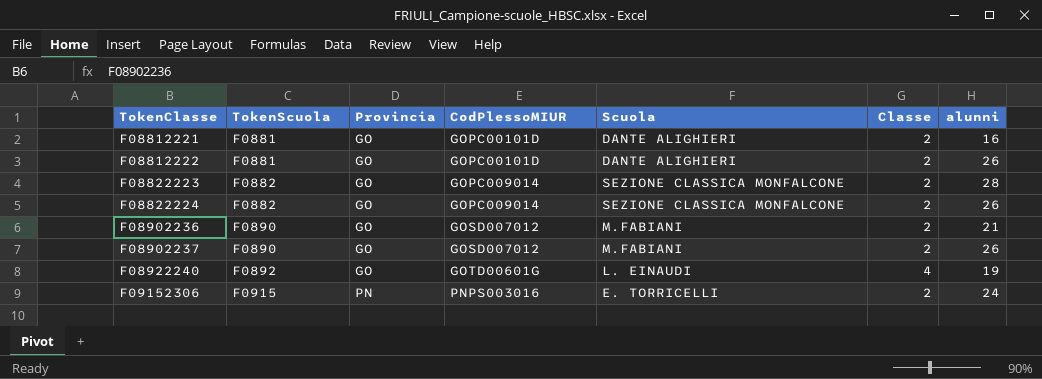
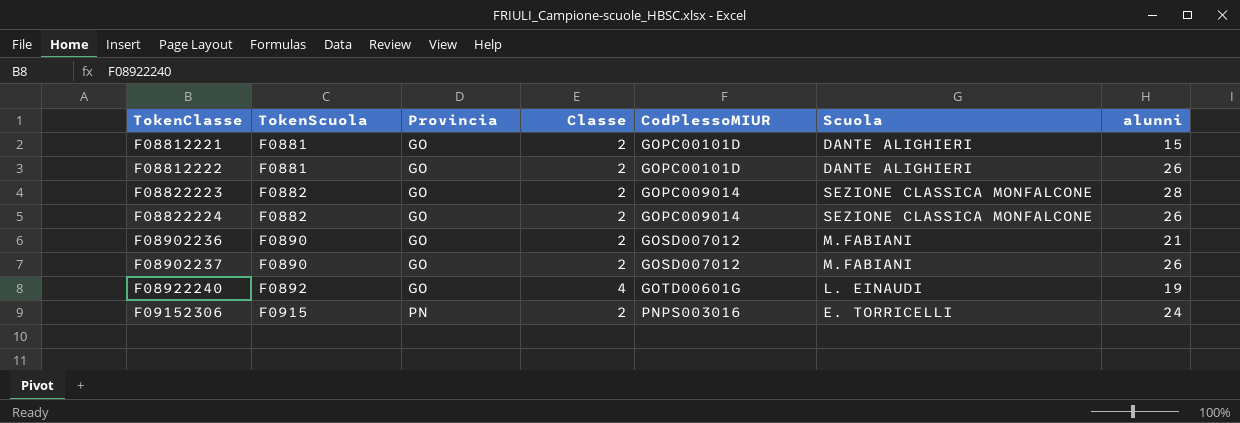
column Classe | position: 6 -> 4
F08812221 | alunni: 16 -> 15

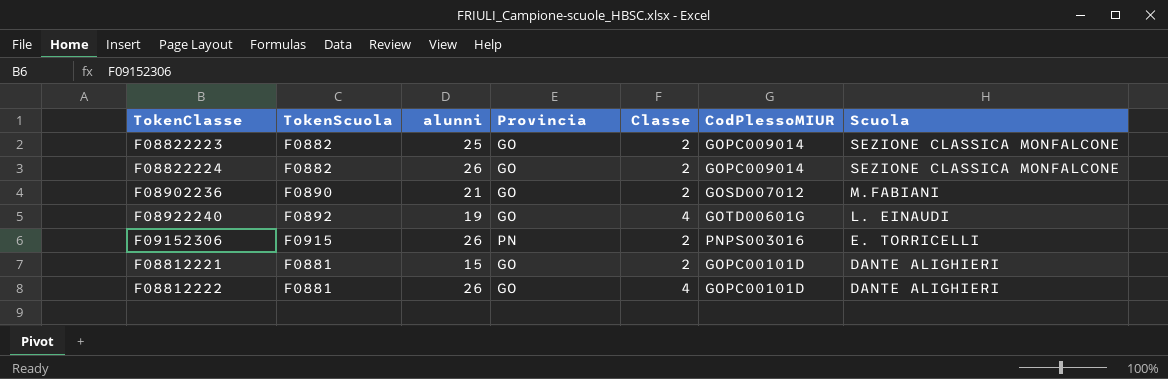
row order: TokenClasse ascending -> Scuola descending
column alunni | position: 7 -> 3
row F08902237: F0890 | GO | 2 | GOSD007012 | M.FABIANI | 26 -> none
F08822223 | alunni: 28 -> 25
F09152306 | alunni: 24 -> 26
F08812222 | Classe: 2 -> 4

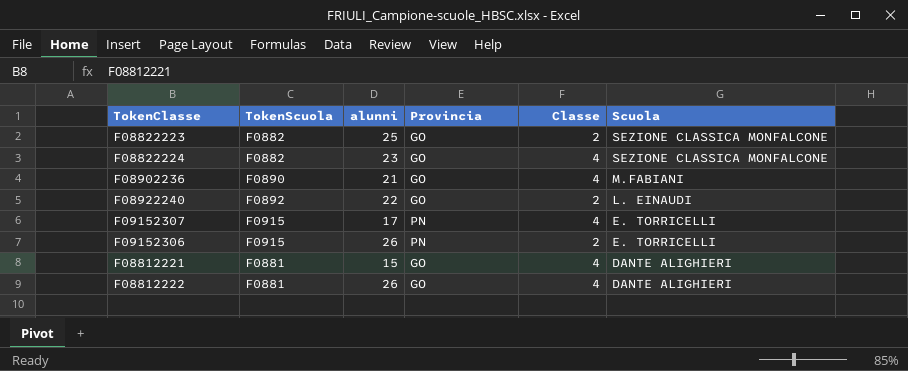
column CodPlessoMIUR | position: 6 -> none
F08822224 | alunni: 26 -> 23
F08822224 | Classe: 2 -> 4
F08902236 | Classe: 2 -> 4
F08922240 | alunni: 19 -> 22
F08922240 | Classe: 4 -> 2
row F09152307: none -> F0915 | 17 | PN | 4 | E. TORRICELLI
F08812221 | Classe: 2 -> 4

